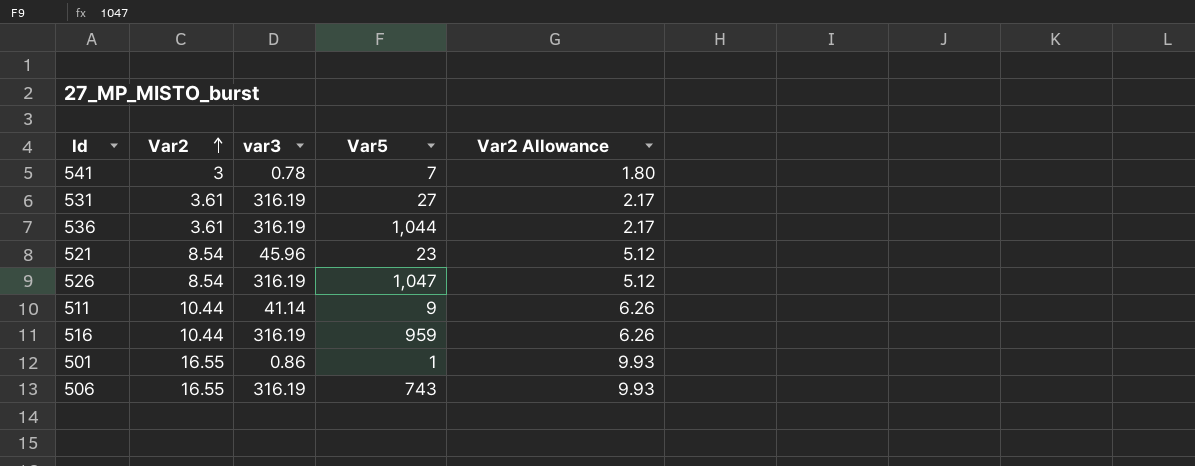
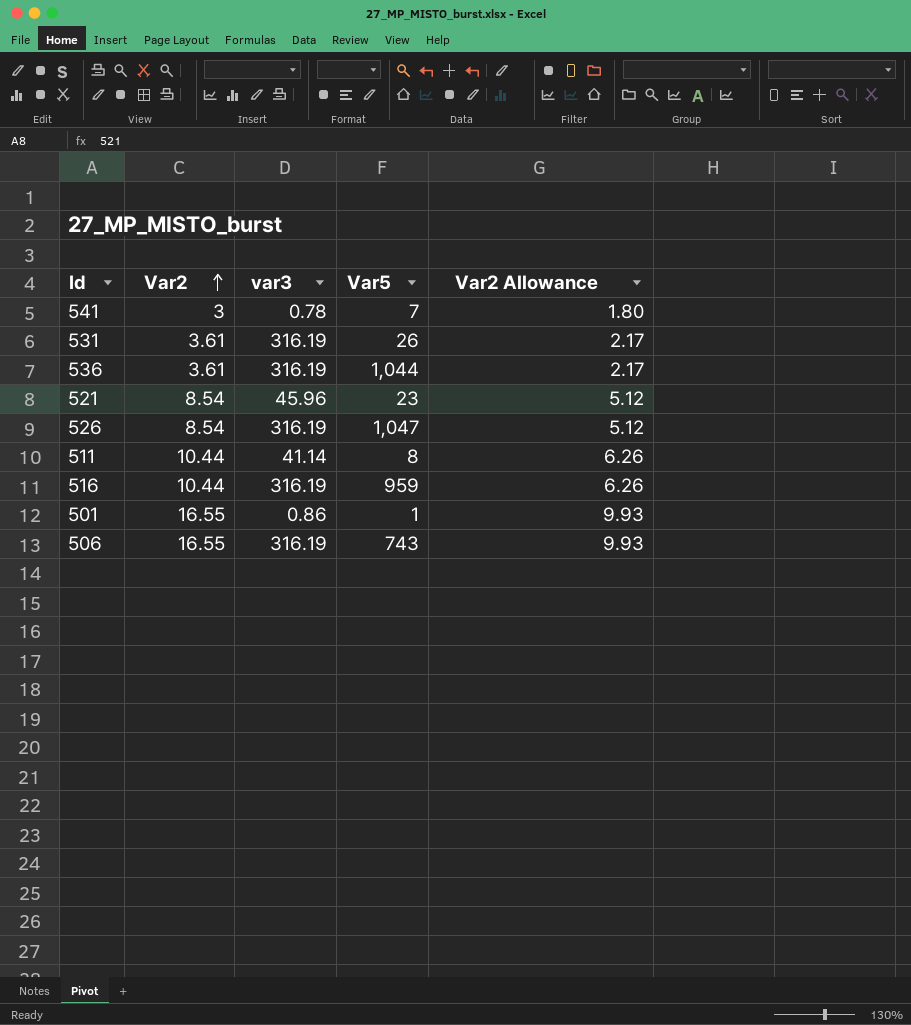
531 | Var5: 27 -> 26
511 | Var5: 9 -> 8

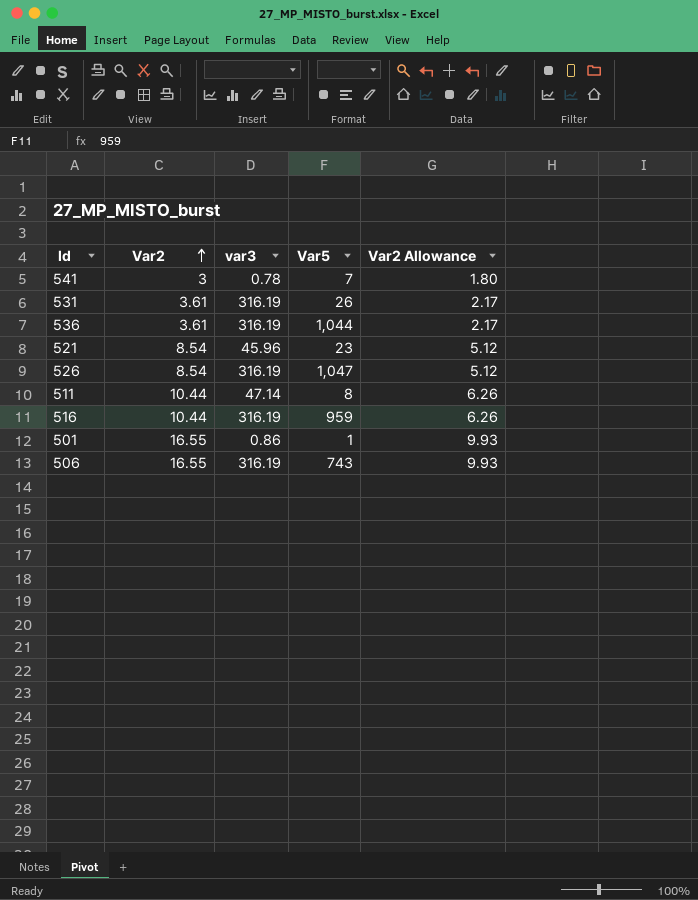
511 | var3: 41.14 -> 47.14

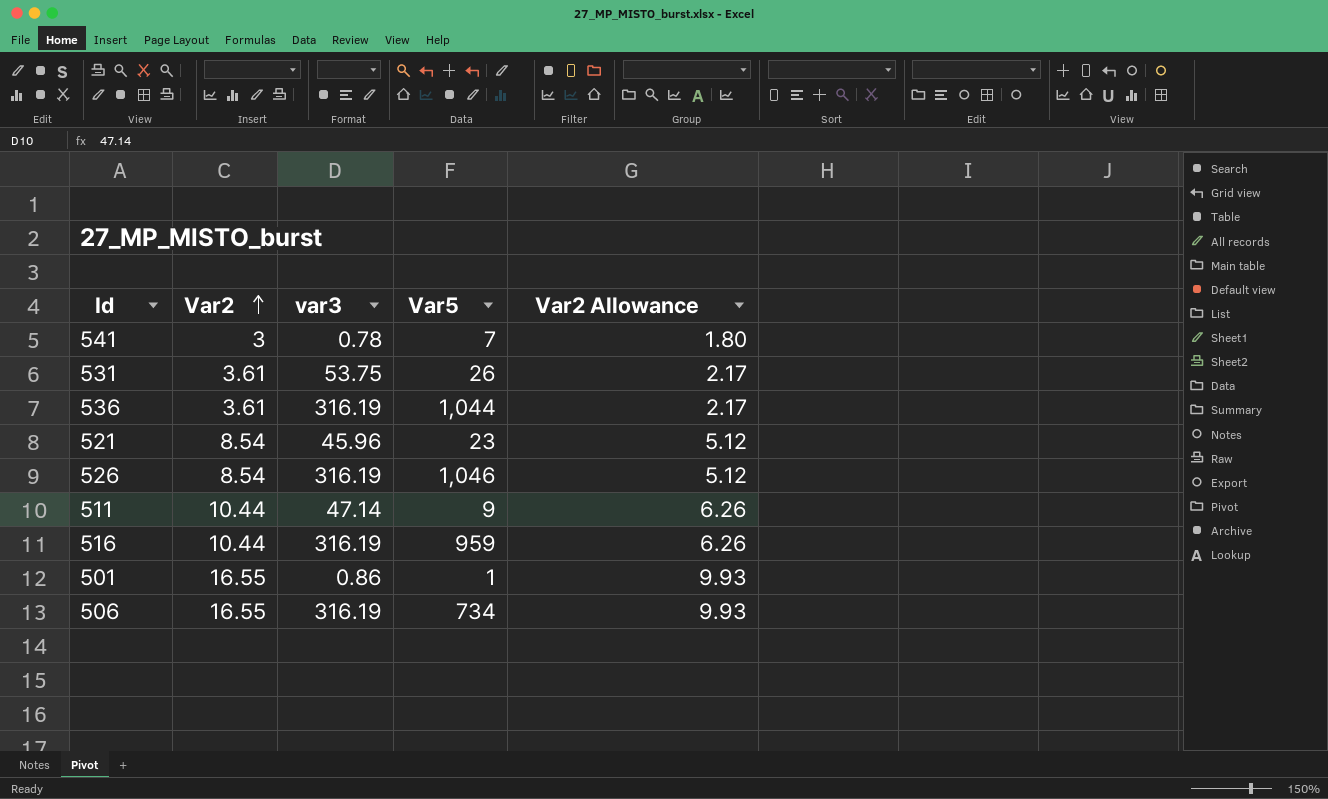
531 | var3: 316.19 -> 53.75
526 | Var5: 1,047 -> 1,046
511 | Var5: 8 -> 9
506 | Var5: 743 -> 734

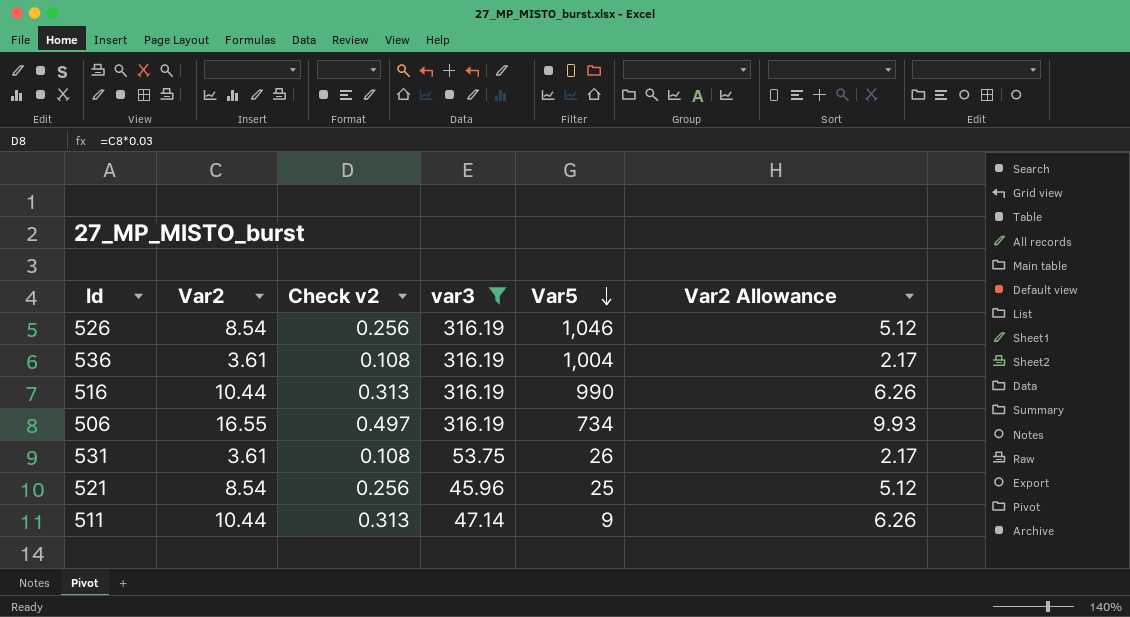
filter: none -> var3 >= 45.96
row order: Var2 ascending -> Var5 descending
column Check v2 | formula: none -> [Var2] * 0.03
536 | Var5: 1,044 -> 1,004
516 | Var5: 959 -> 990
521 | Var5: 23 -> 25

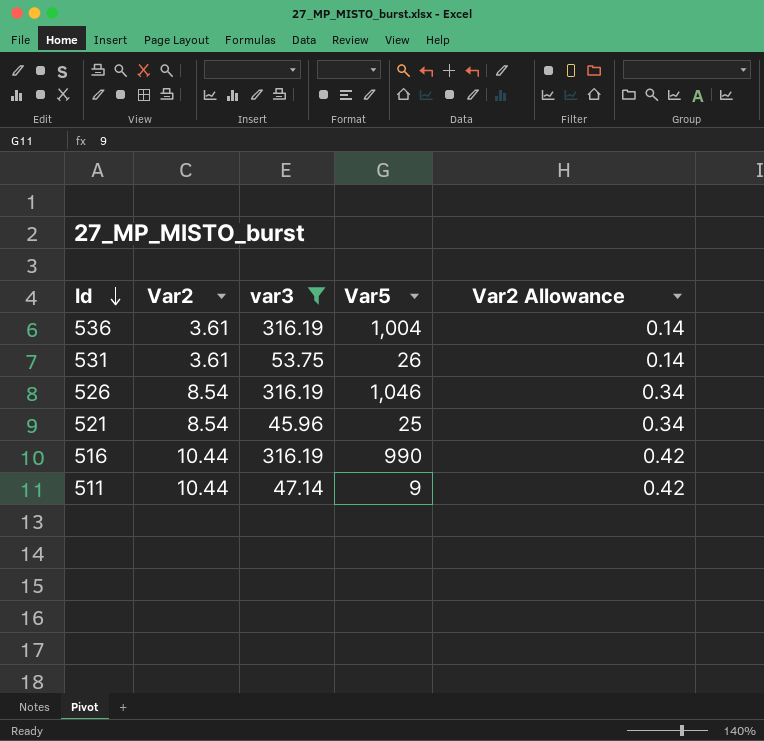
row order: Var5 descending -> Id descending
column Check v2 | formula: [Var2] * 0.03 -> none
column Var2 Allowance | formula: [Var2] * 0.6 -> [Var2] * 0.04
row 506: 16.55 | 0.497 | 316.19 | 734 | 9.93 -> none

